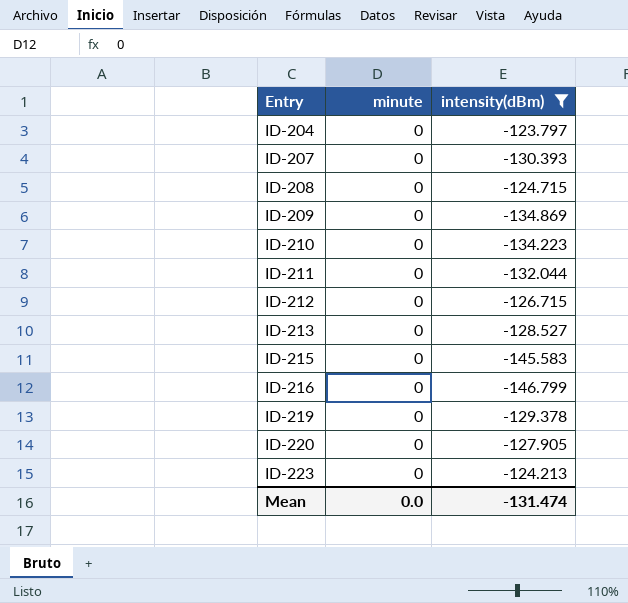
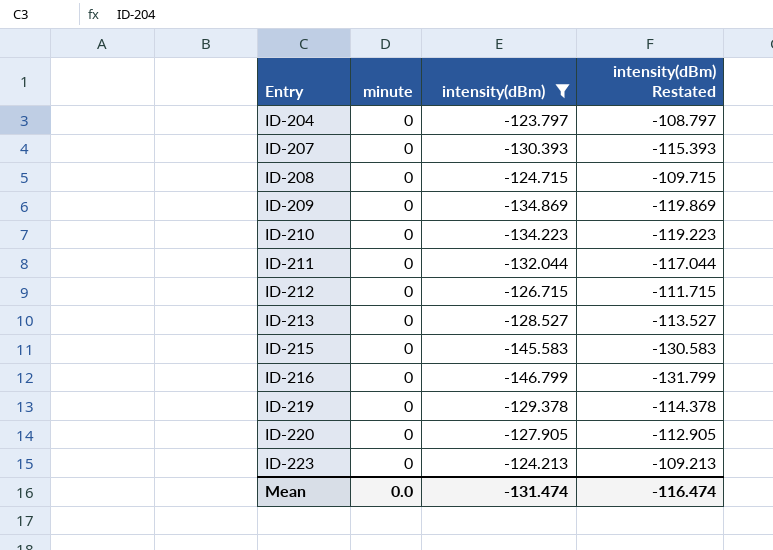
column intensity(dBm) Restated | formula: none -> [intensity(dBm)] + 15

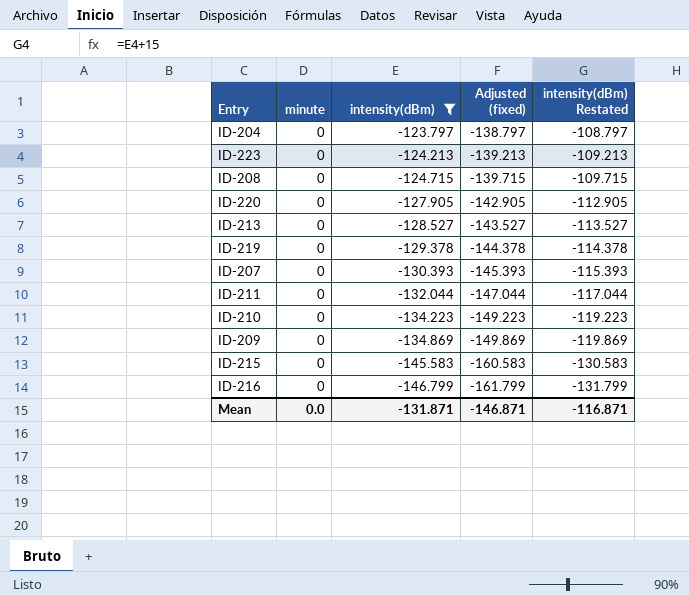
row order: Entry ascending -> intensity(dBm) descending
column Adjusted (fixed) | formula: none -> [intensity(dBm)] - 15
row ID-212: 0 | -126.715 | -111.715 -> none
Mean | intensity(dBm): -131.474 -> -131.871
Mean | intensity(dBm) Restated: -116.474 -> -116.871

